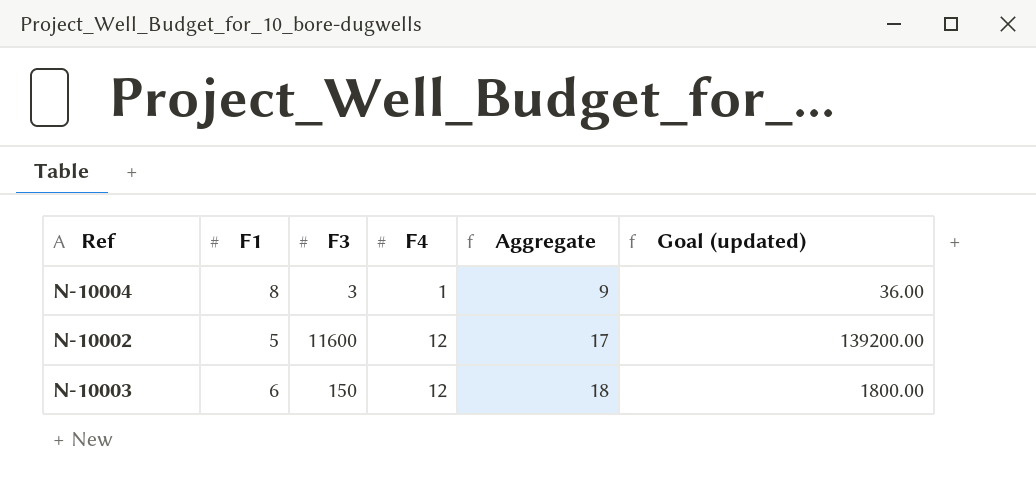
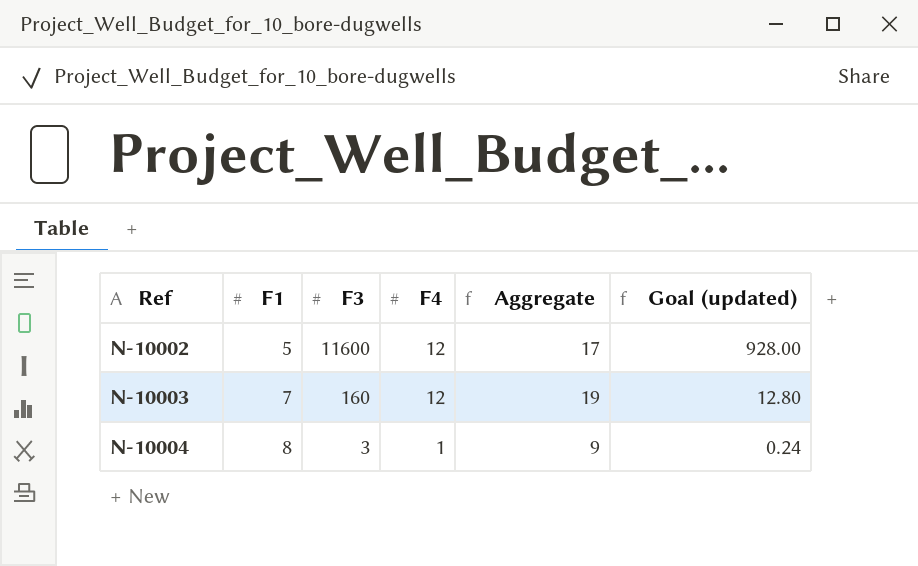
row order: F4 ascending -> Ref ascending
column Goal (updated) | formula: [F3] * 12 -> [F3] * 0.08
N-10003 | F1: 6 -> 7
N-10003 | F3: 150 -> 160
N-10003 | Aggregate: 18 -> 19

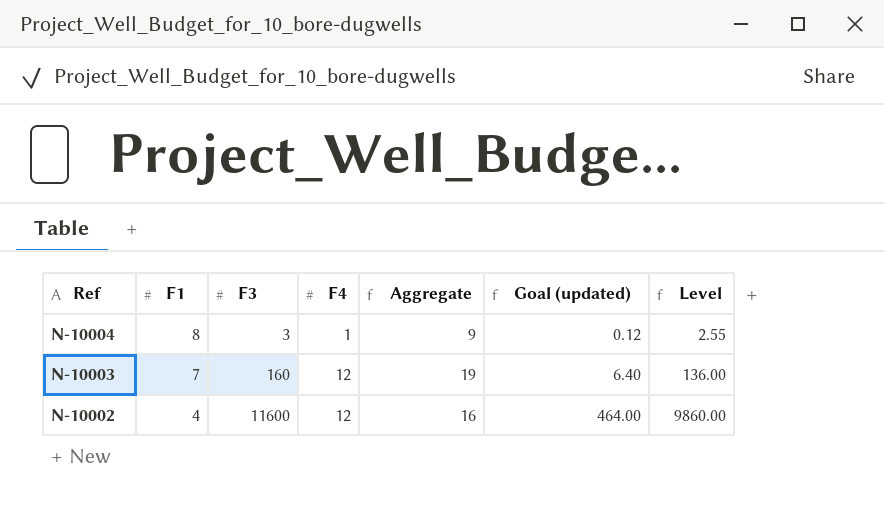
row order: Ref ascending -> Ref descending
column Goal (updated) | formula: [F3] * 0.08 -> [F3] * 0.04
column Level | formula: none -> [F3] * 0.85
N-10002 | F1: 5 -> 4
N-10002 | Aggregate: 17 -> 16

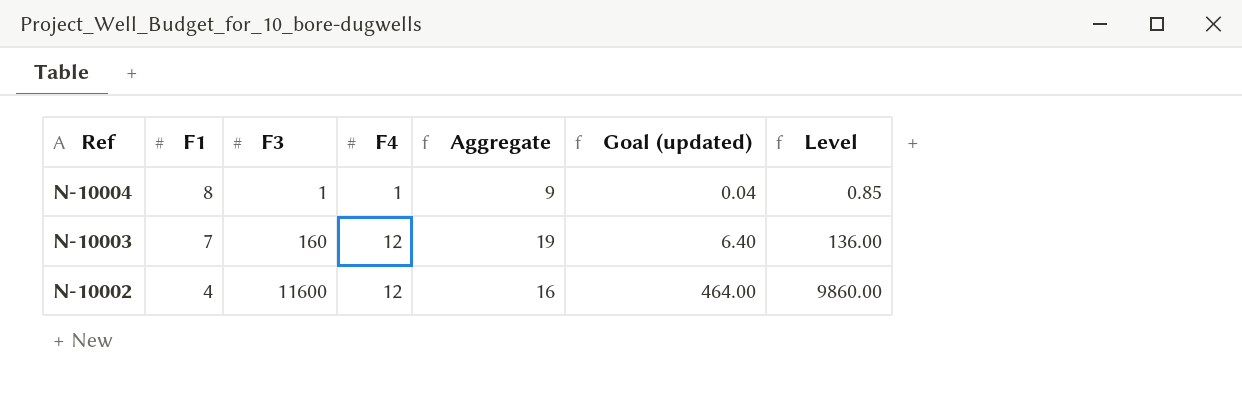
N-10004 | F3: 3 -> 1
N-10004 | Goal (updated): 0.12 -> 0.04
N-10004 | Level: 2.55 -> 0.85

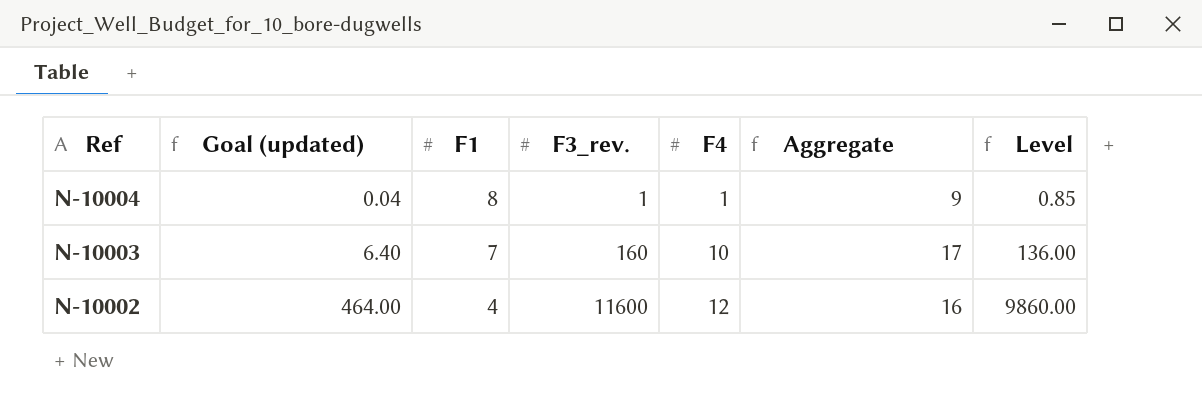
column Goal (updated) | position: 6 -> 2
column name: F3 -> F3_rev.
N-10003 | F4: 12 -> 10
N-10003 | Aggregate: 19 -> 17

